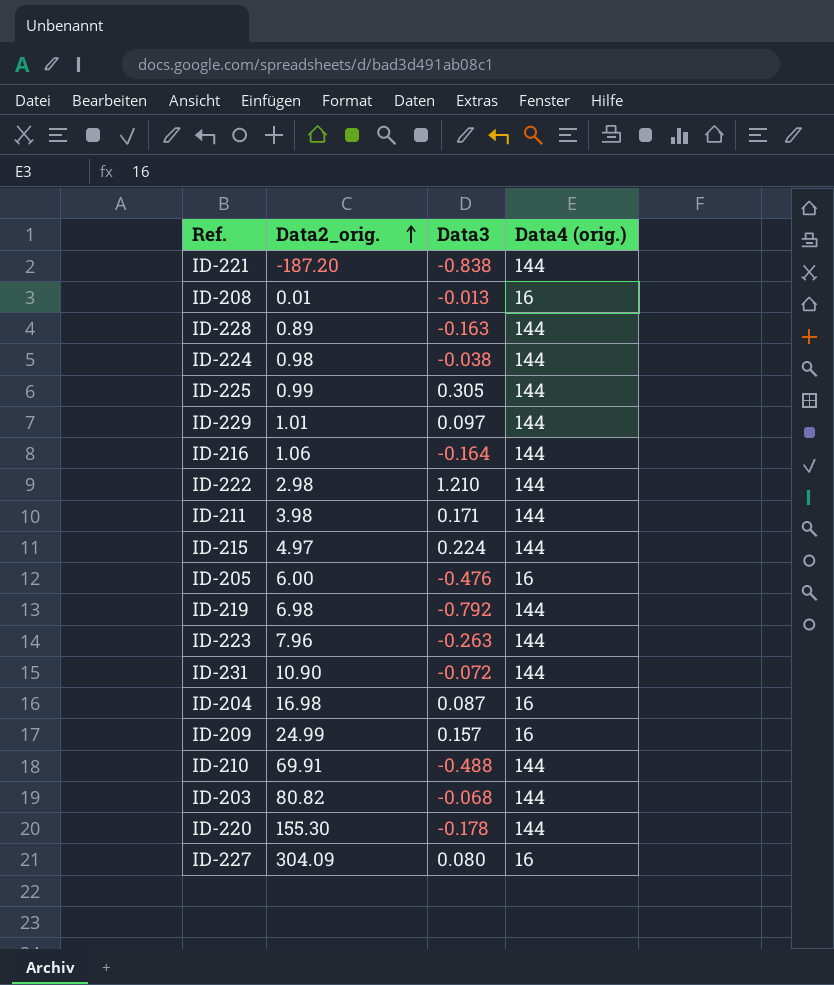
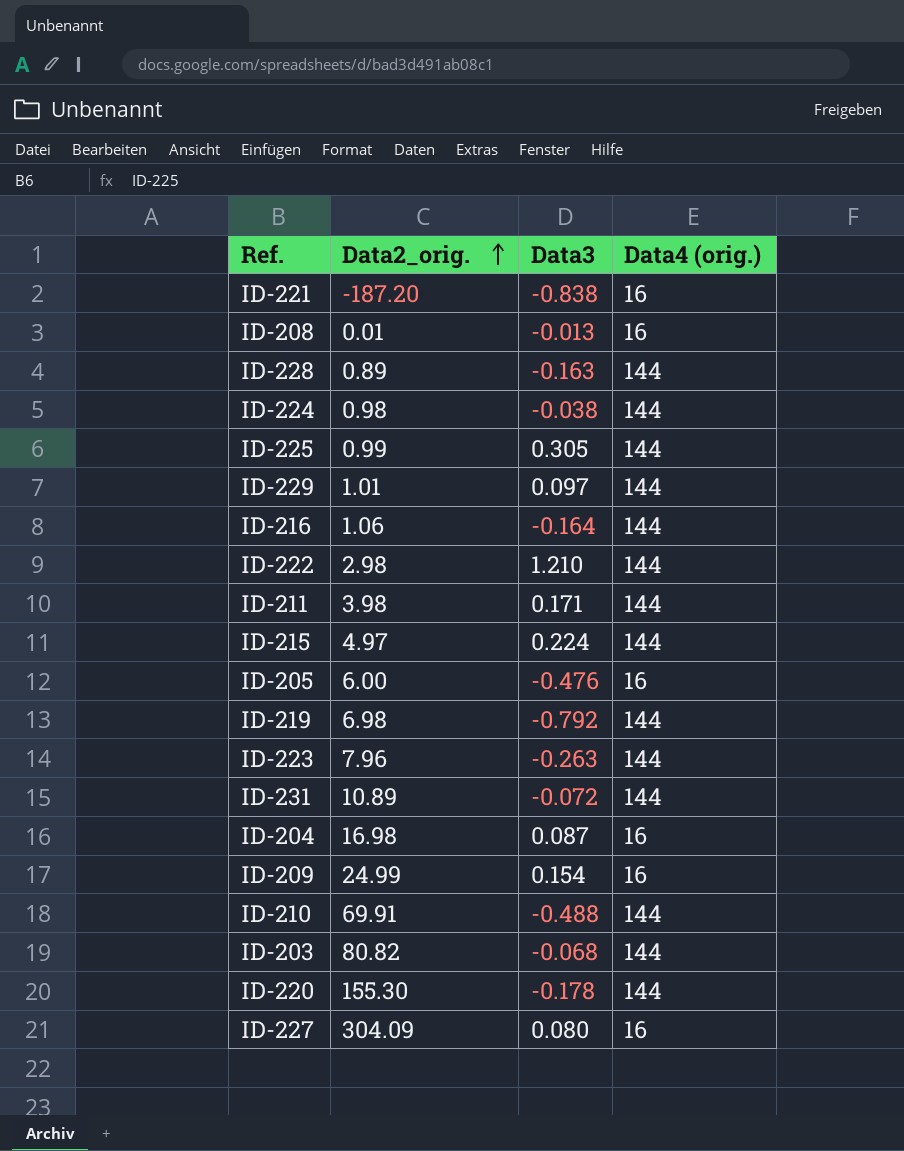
ID-221 | Data4 (orig.): 144 -> 16
ID-231 | Data2_orig.: 10.90 -> 10.89
ID-209 | Data3: 0.157 -> 0.154

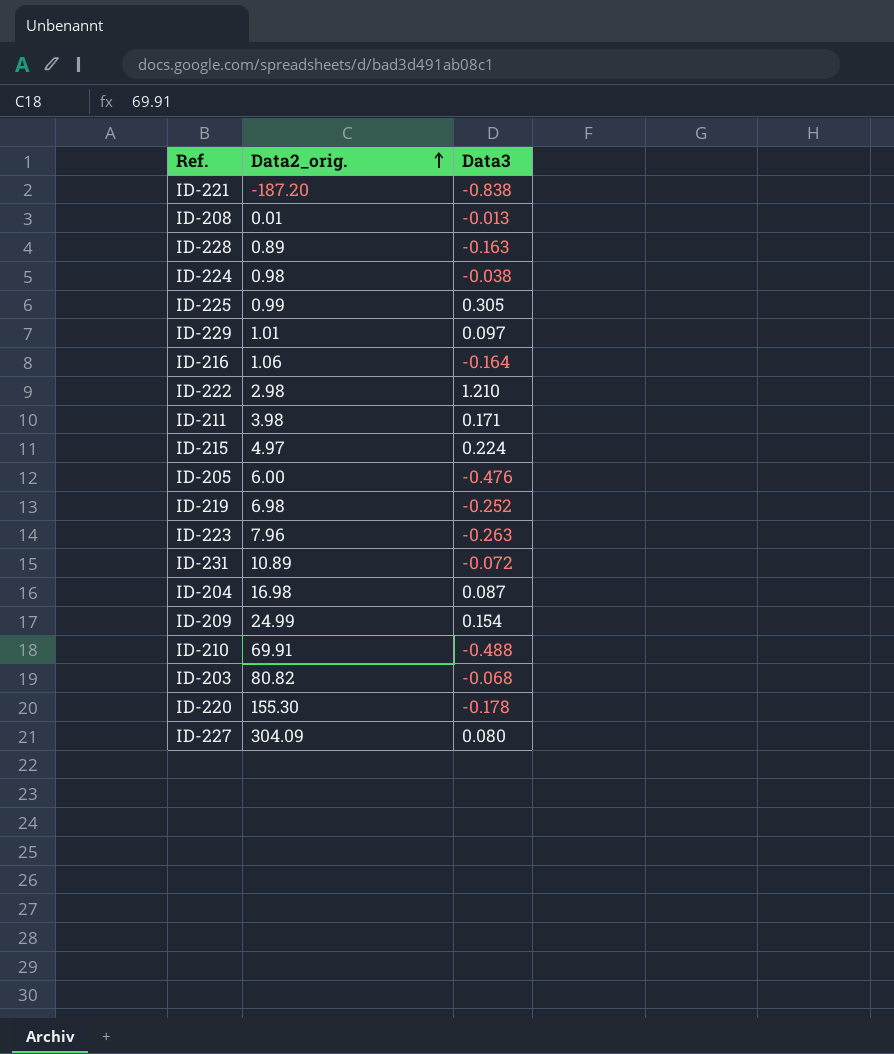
column Data4 (orig.) | position: 4 -> none
ID-219 | Data3: -0.792 -> -0.252

